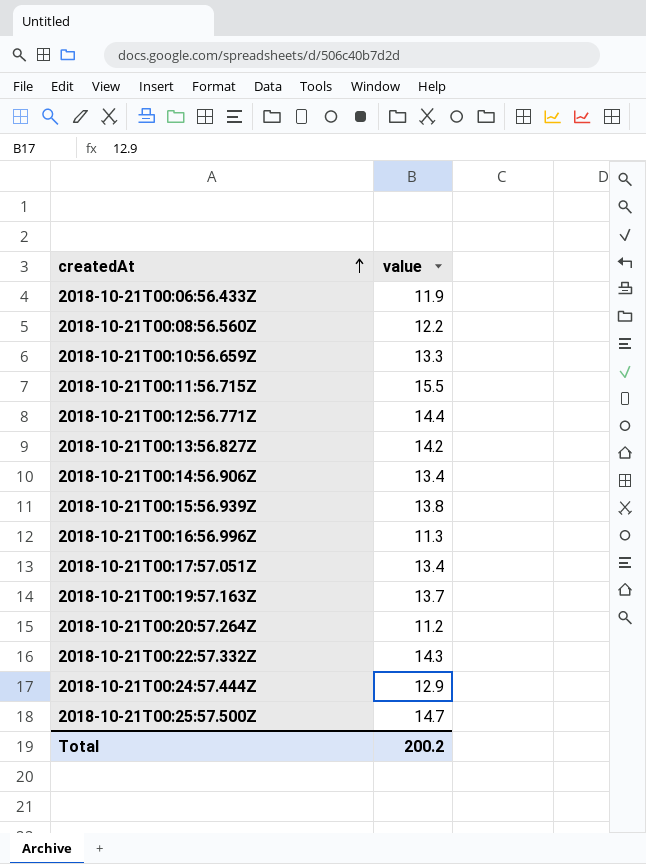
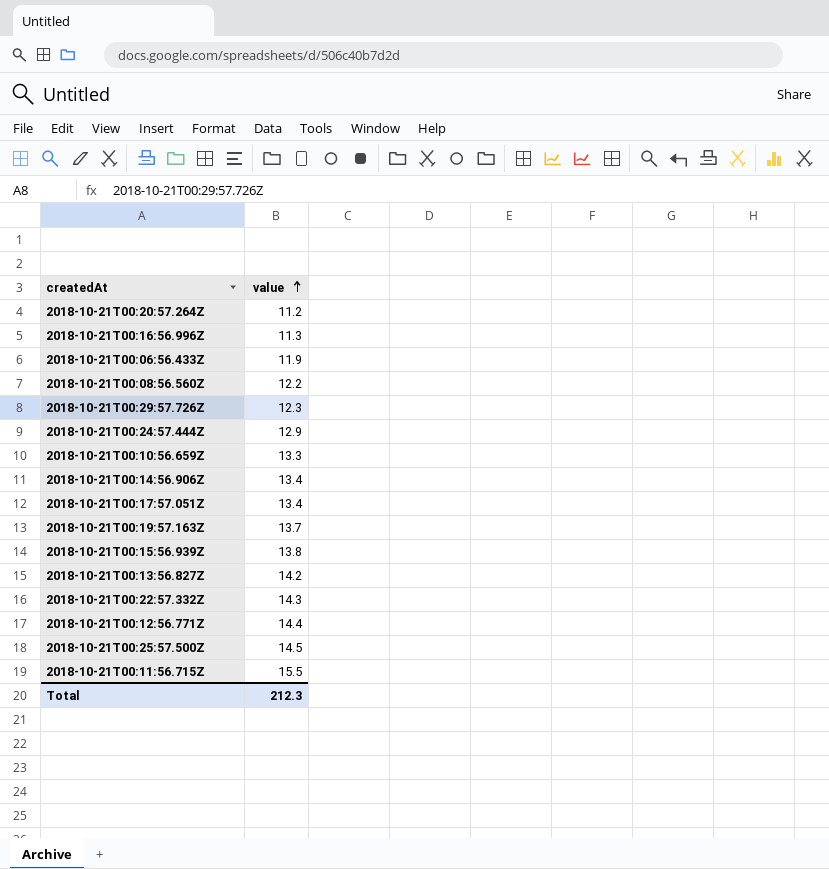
row order: createdAt ascending -> value ascending
row 2018-10-21T00:29:57.726Z: none -> 12.3
2018-10-21T00:25:57.500Z | value: 14.7 -> 14.5
Total | value: 200.2 -> 212.3

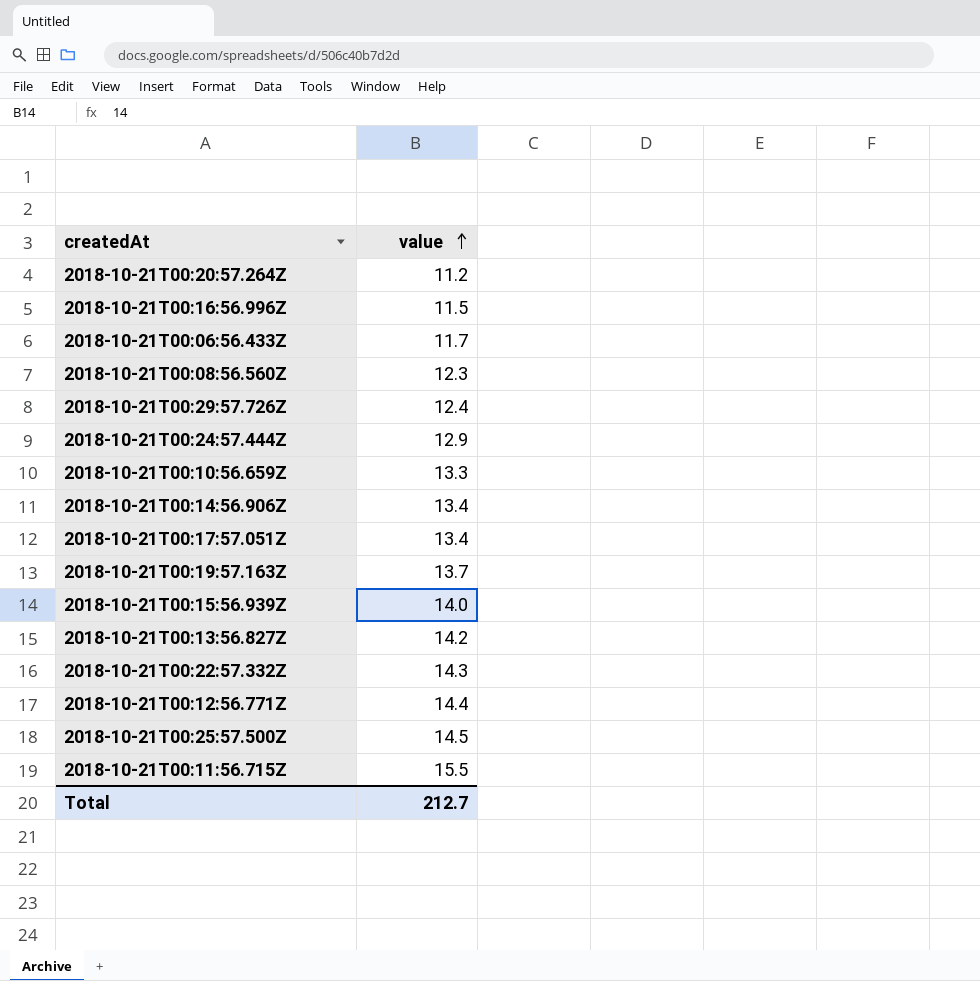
2018-10-21T00:16:56.996Z | value: 11.3 -> 11.5
2018-10-21T00:06:56.433Z | value: 11.9 -> 11.7
2018-10-21T00:08:56.560Z | value: 12.2 -> 12.3
2018-10-21T00:29:57.726Z | value: 12.3 -> 12.4
2018-10-21T00:15:56.939Z | value: 13.8 -> 14.0
Total | value: 212.3 -> 212.7

